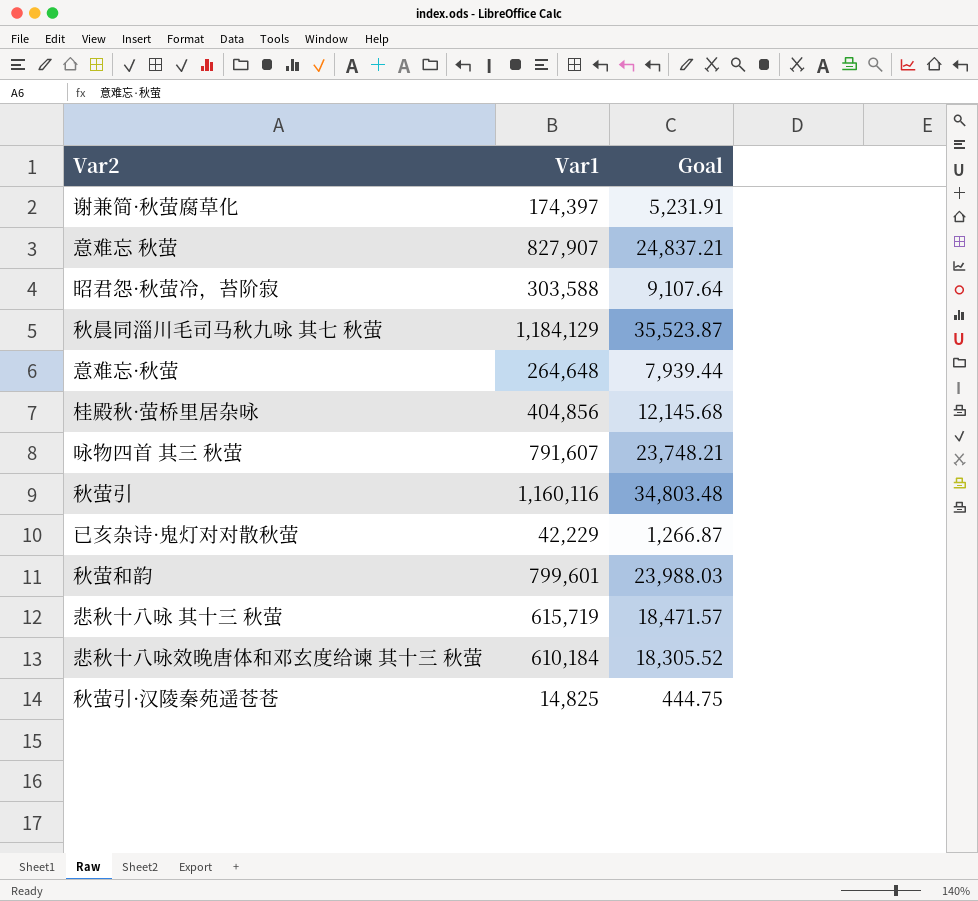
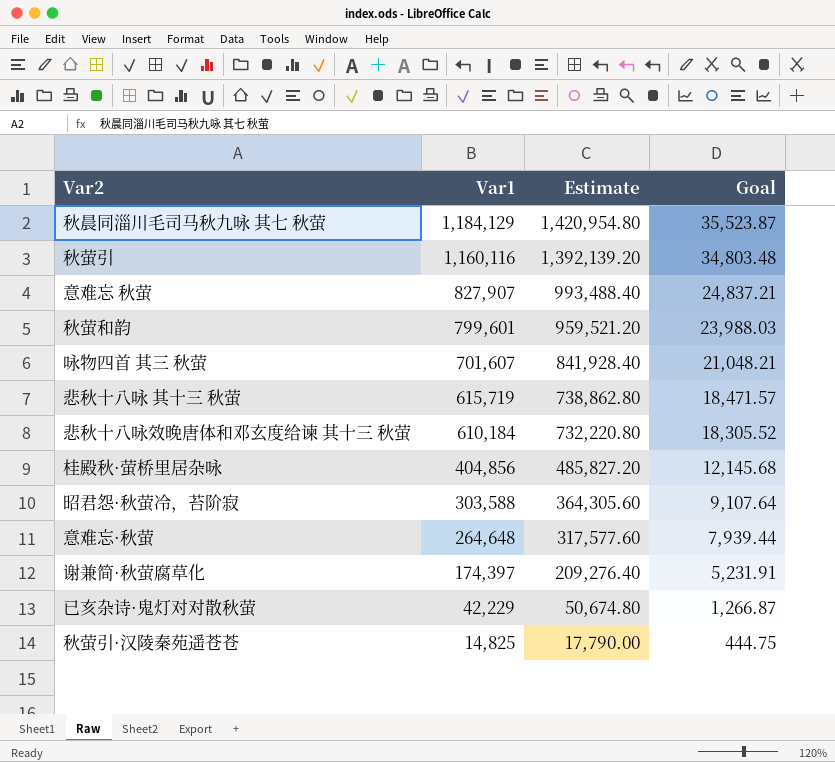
row order: none -> Var1 descending
column Estimate | formula: none -> [Var1] * 1.2
咏物四首 其三 秋萤 | Var1: 791,607 -> 701,607
咏物四首 其三 秋萤 | Goal: 23,748.21 -> 21,048.21

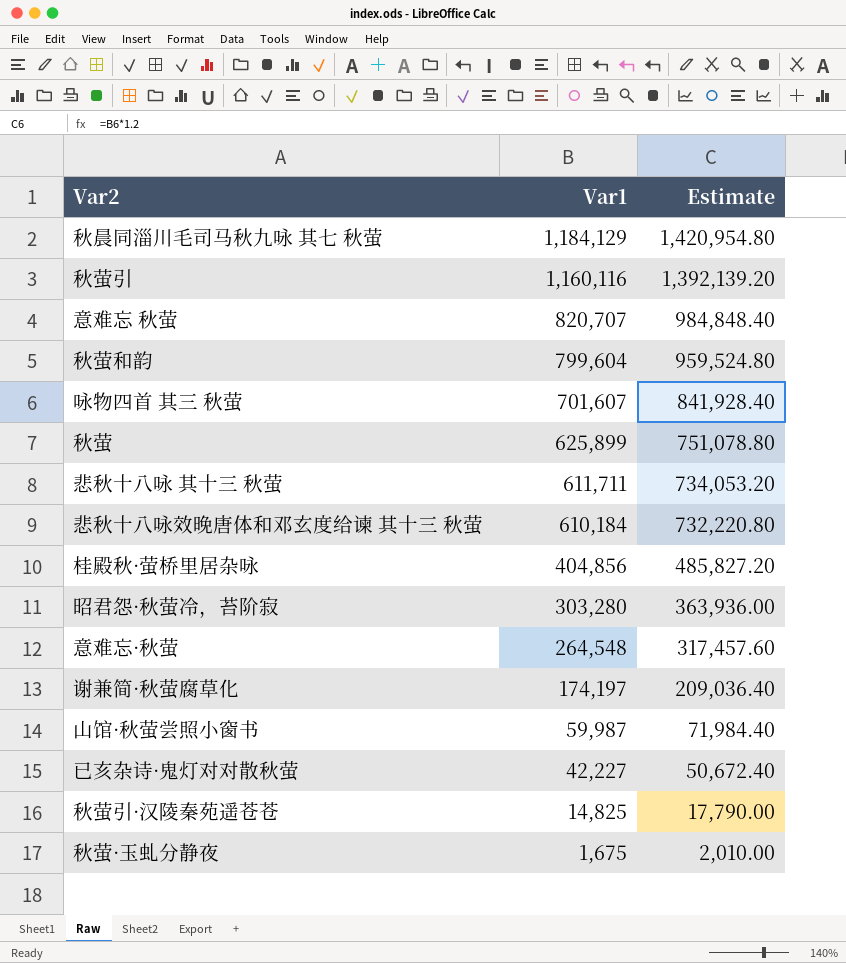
column Goal | formula: [Var1] * 0.03 -> none
意难忘 秋萤 | Var1: 827,907 -> 820,707
意难忘 秋萤 | Estimate: 993,488.40 -> 984,848.40
秋萤和韵 | Var1: 799,601 -> 799,604
秋萤和韵 | Estimate: 959,521.20 -> 959,524.80
row 秋萤: none -> 625,899 | 751,078.80
悲秋十八咏 其十三 秋萤 | Var1: 615,719 -> 611,711
悲秋十八咏 其十三 秋萤 | Estimate: 738,862.80 -> 734,053.20
昭君怨·秋萤冷，苔阶寂 | Var1: 303,588 -> 303,280
昭君怨·秋萤冷，苔阶寂 | Estimate: 364,305.60 -> 363,936.00
意难忘·秋萤 | Var1: 264,648 -> 264,548
意难忘·秋萤 | Estimate: 317,577.60 -> 317,457.60
谢兼简·秋萤腐草化 | Var1: 174,397 -> 174,197
谢兼简·秋萤腐草化 | Estimate: 209,276.40 -> 209,036.40
row 山馆·秋萤尝照小窗书: none -> 59,987 | 71,984.40
已亥杂诗·鬼灯对对散秋萤 | Var1: 42,229 -> 42,227
已亥杂诗·鬼灯对对散秋萤 | Estimate: 50,674.80 -> 50,672.40
row 秋萤·玉虬分静夜: none -> 1,675 | 2,010.00

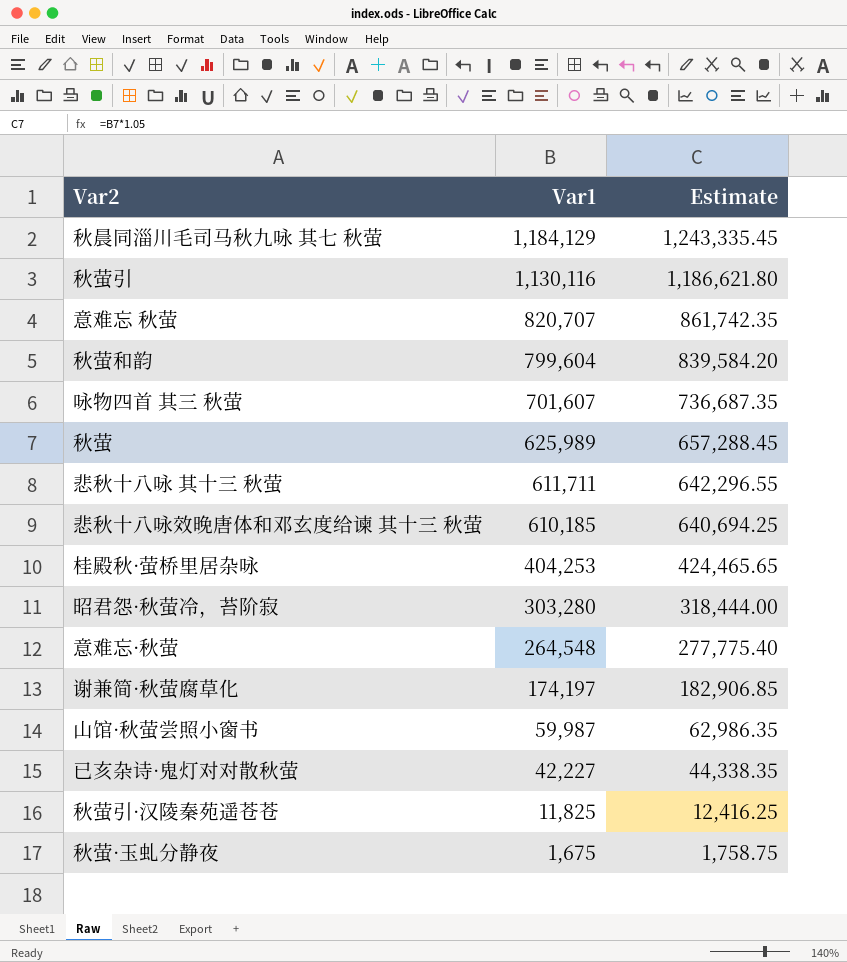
column Estimate | formula: [Var1] * 1.2 -> [Var1] * 1.05
秋萤引 | Var1: 1,160,116 -> 1,130,116
秋萤 | Var1: 625,899 -> 625,989
悲秋十八咏效晚唐体和邓玄度给谏 其十三 秋萤 | Var1: 610,184 -> 610,185
桂殿秋·萤桥里居杂咏 | Var1: 404,856 -> 404,253
秋萤引·汉陵秦苑遥苍苍 | Var1: 14,825 -> 11,825

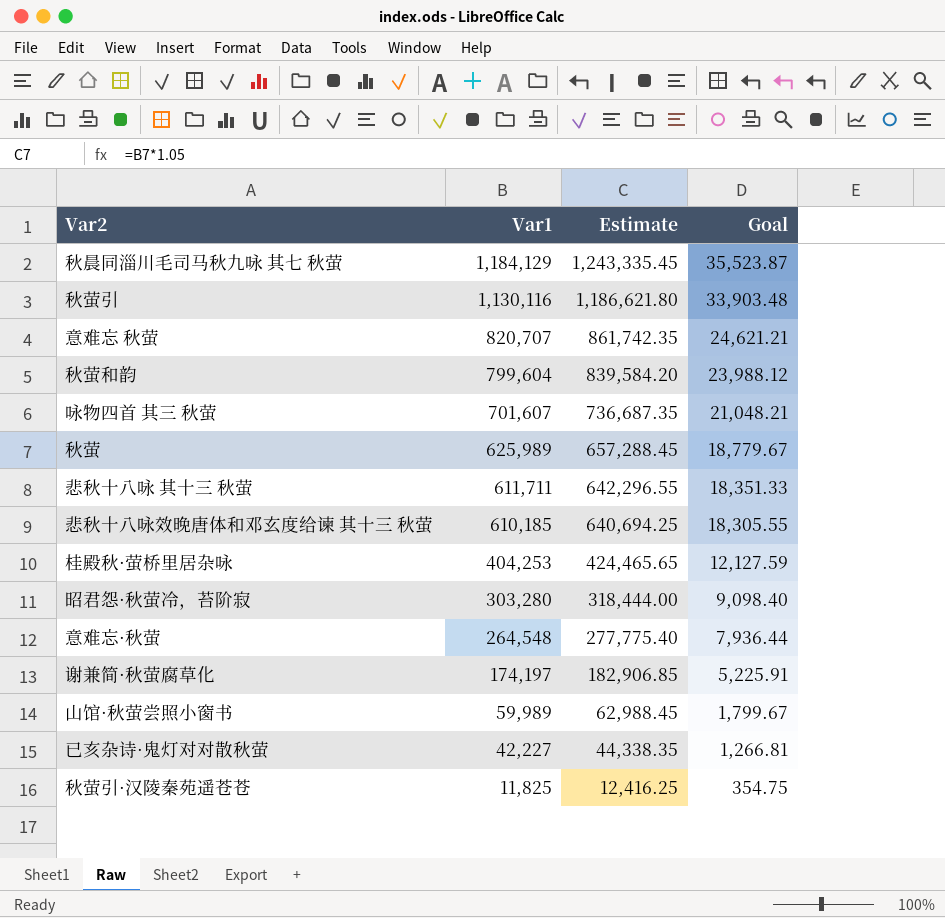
column Goal | formula: none -> [Var1] * 0.03
row 秋萤·玉虬分静夜: 1,675 | 1,758.75 -> none
山馆·秋萤尝照小窗书 | Var1: 59,987 -> 59,989
山馆·秋萤尝照小窗书 | Estimate: 62,986.35 -> 62,988.45

